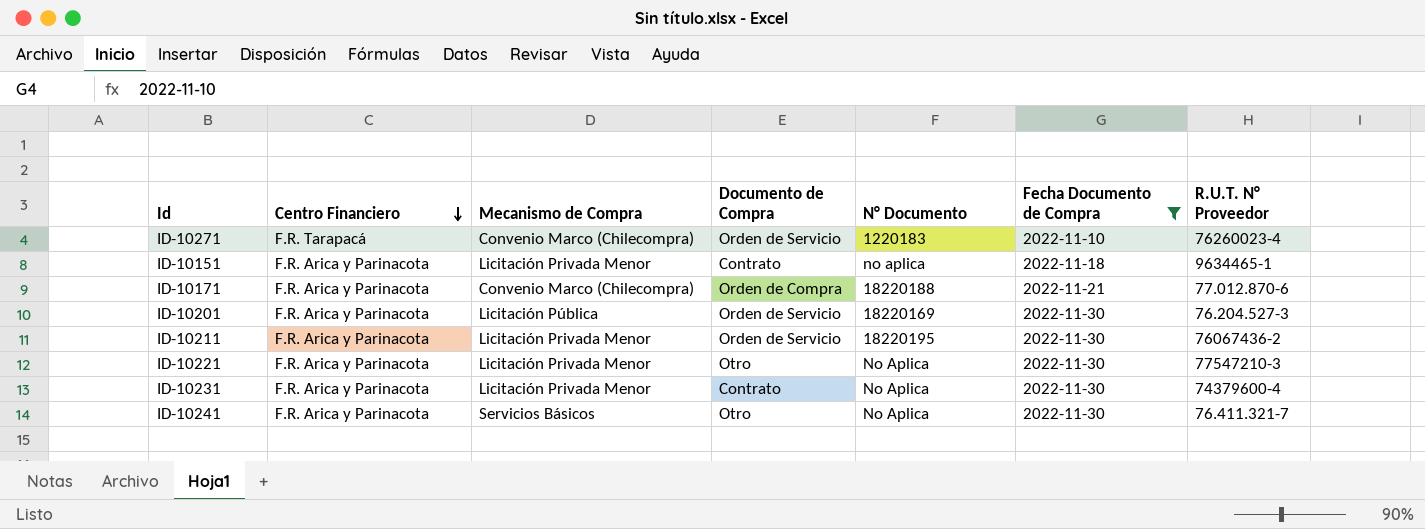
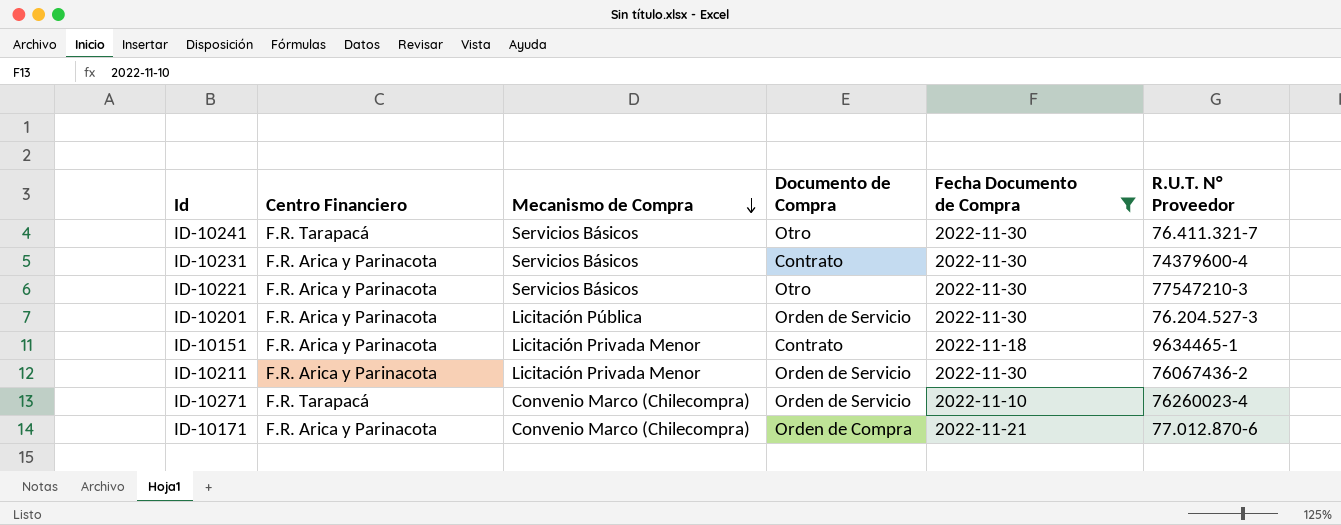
row order: Centro Financiero descending -> Mecanismo de Compra descending
column N° Documento | position: 5 -> none
ID-10241 | Centro Financiero: F.R. Arica y Parinacota -> F.R. Tarapacá
ID-10231 | Mecanismo de Compra: Licitación Privada Menor -> Servicios Básicos
ID-10221 | Mecanismo de Compra: Licitación Privada Menor -> Servicios Básicos

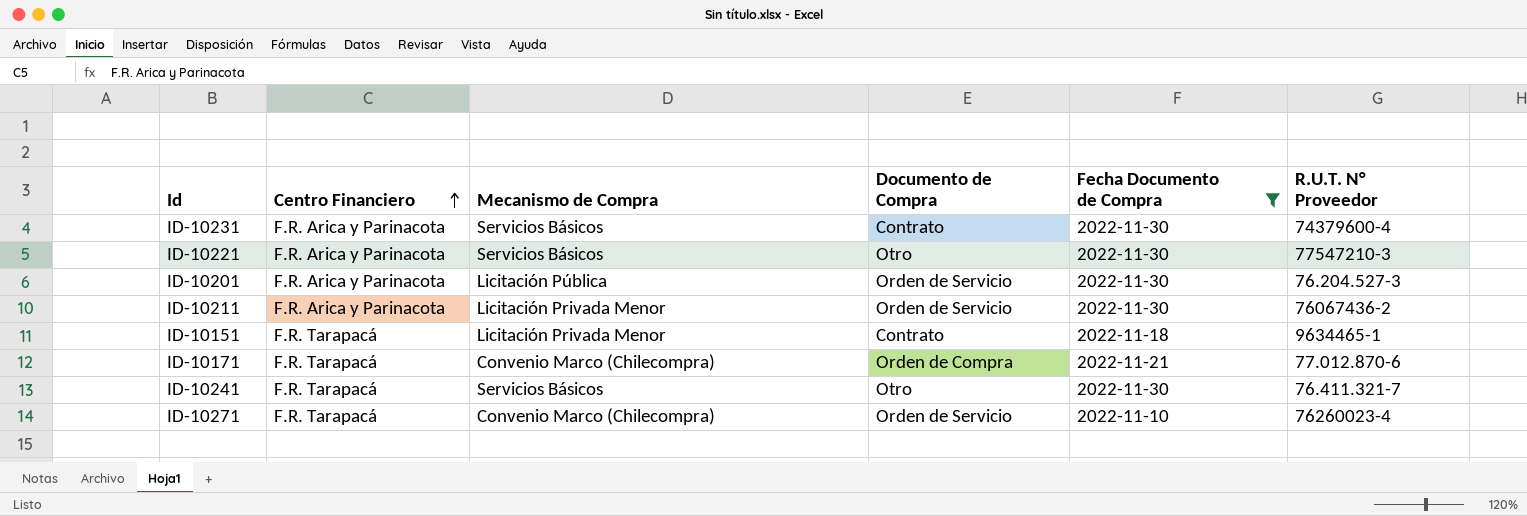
row order: Mecanismo de Compra descending -> Centro Financiero ascending
ID-10151 | Centro Financiero: F.R. Arica y Parinacota -> F.R. Tarapacá
ID-10171 | Centro Financiero: F.R. Arica y Parinacota -> F.R. Tarapacá

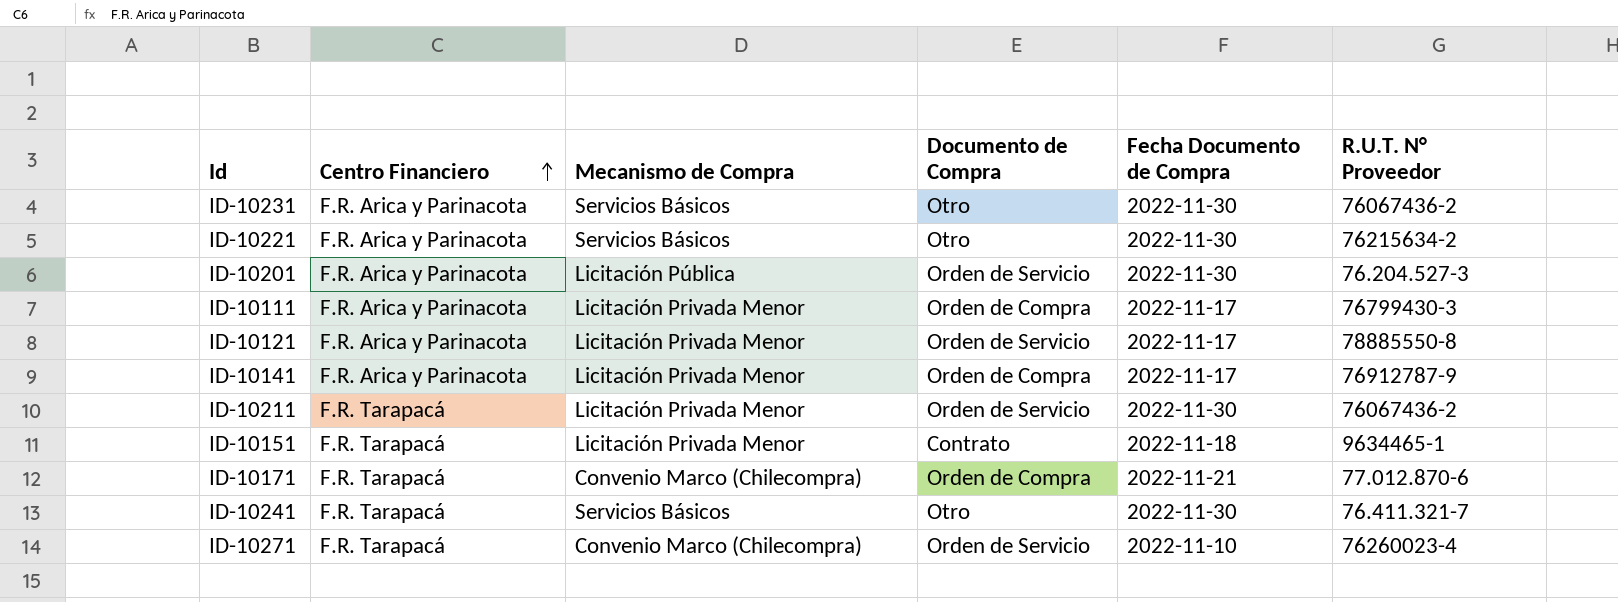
filter: Fecha Documento de Compra != 2022-11-17 -> none
ID-10231 | Documento de Compra: Contrato -> Otro
ID-10231 | R.U.T. N° Proveedor: 74379600-4 -> 76067436-2
ID-10221 | R.U.T. N° Proveedor: 77547210-3 -> 76215634-2
ID-10211 | Centro Financiero: F.R. Arica y Parinacota -> F.R. Tarapacá

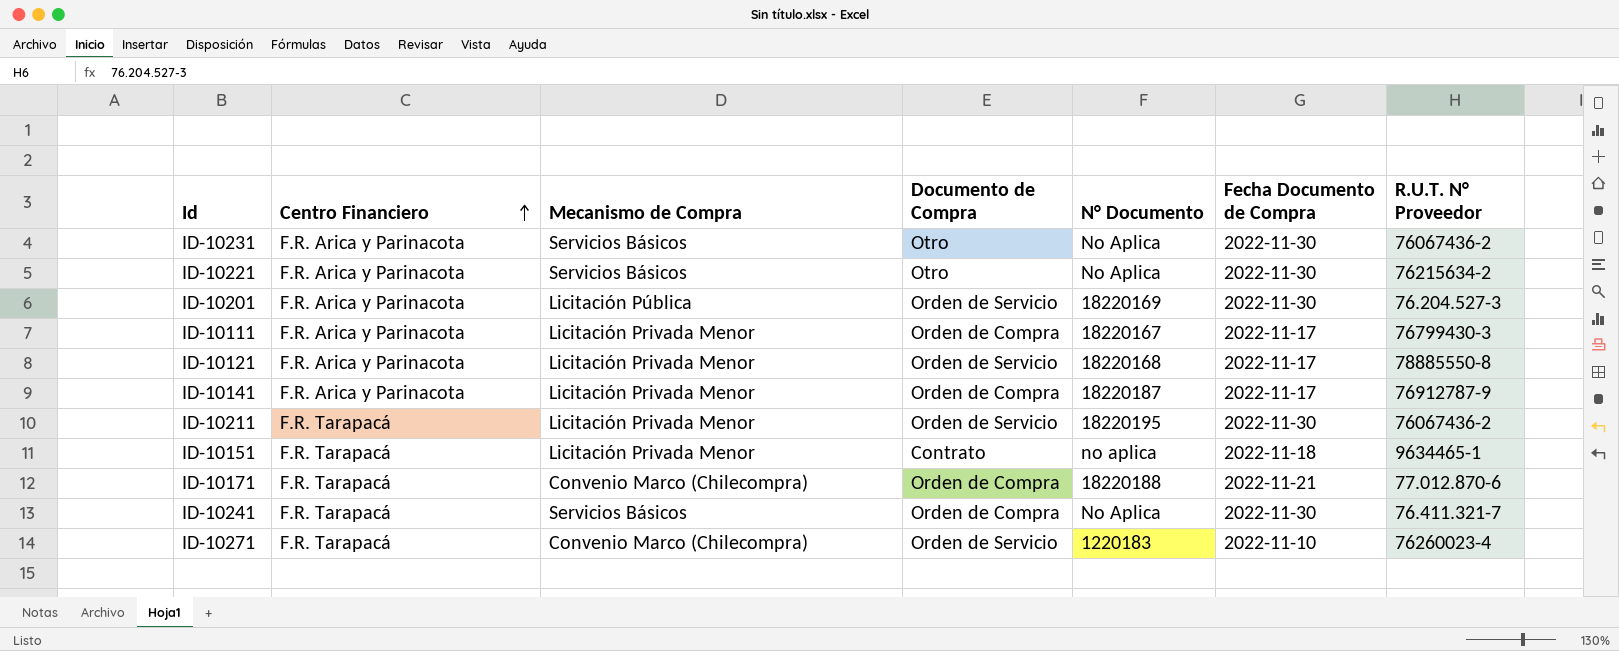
column N° Documento | position: none -> 5
ID-10241 | Documento de Compra: Otro -> Orden de Compra

